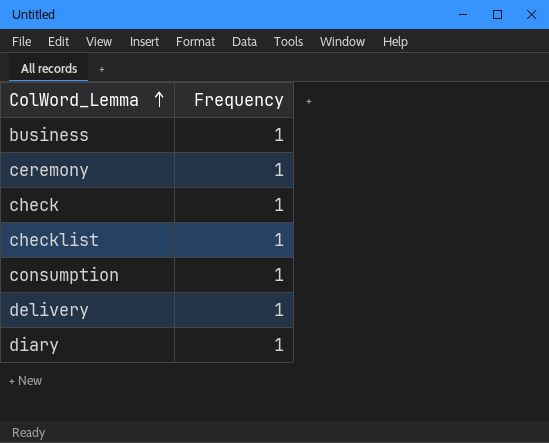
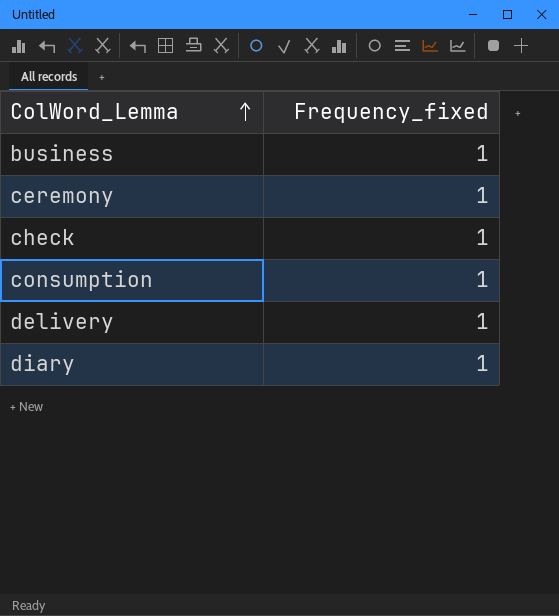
column name: Frequency -> Frequency_fixed
row checklist: 1 -> none

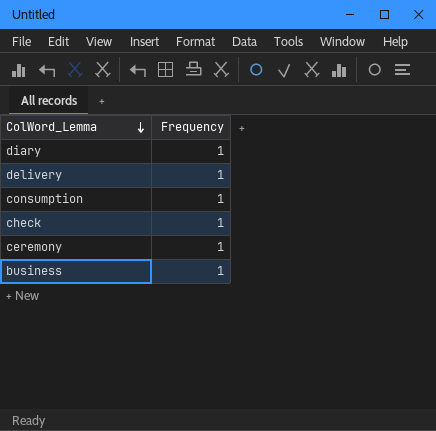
row order: ColWord_Lemma ascending -> ColWord_Lemma descending
column name: Frequency_fixed -> Frequency

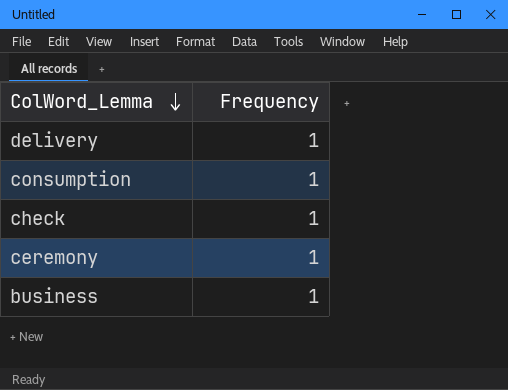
row diary: 1 -> none

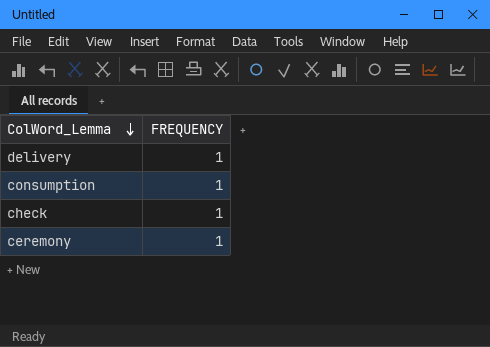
column name: Frequency -> FREQUENCY
row business: 1 -> none

